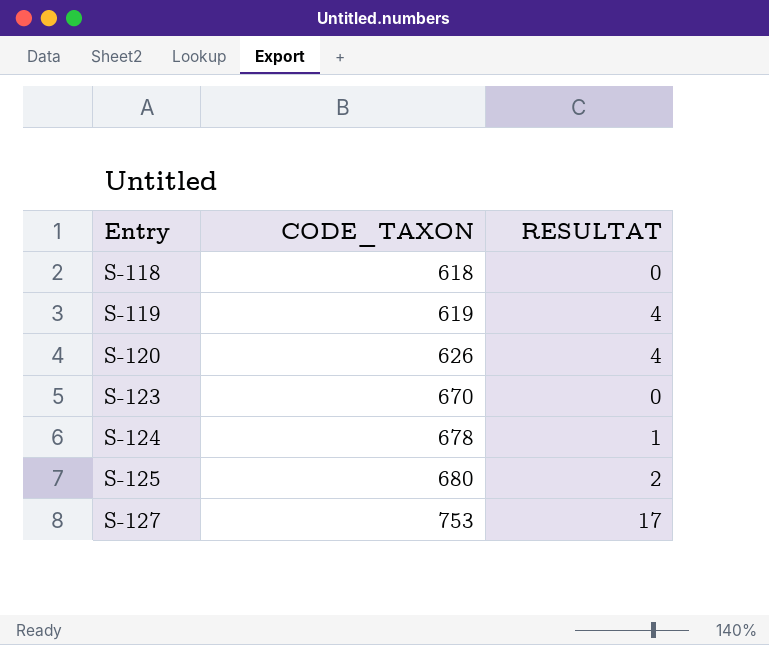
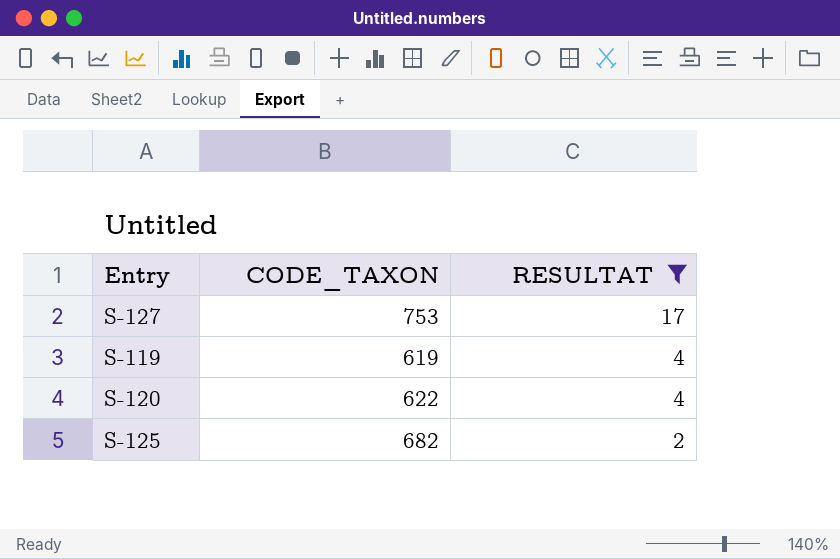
filter: none -> RESULTAT >= 2
row order: Entry ascending -> RESULTAT descending
S-120 | CODE_TAXON: 626 -> 622
S-125 | CODE_TAXON: 680 -> 682

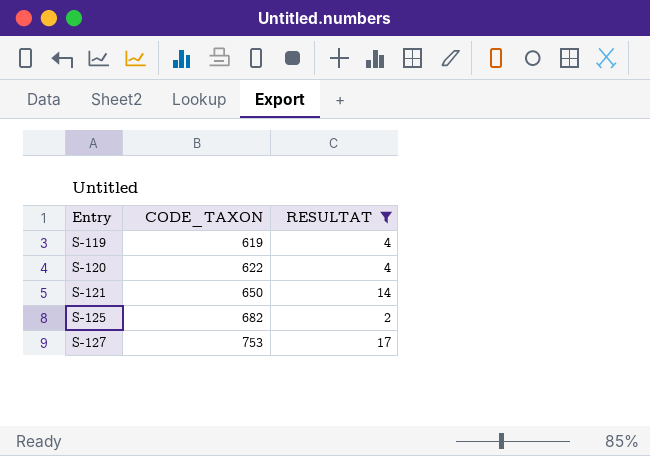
row order: RESULTAT descending -> Entry ascending
row S-121: none -> 650 | 14

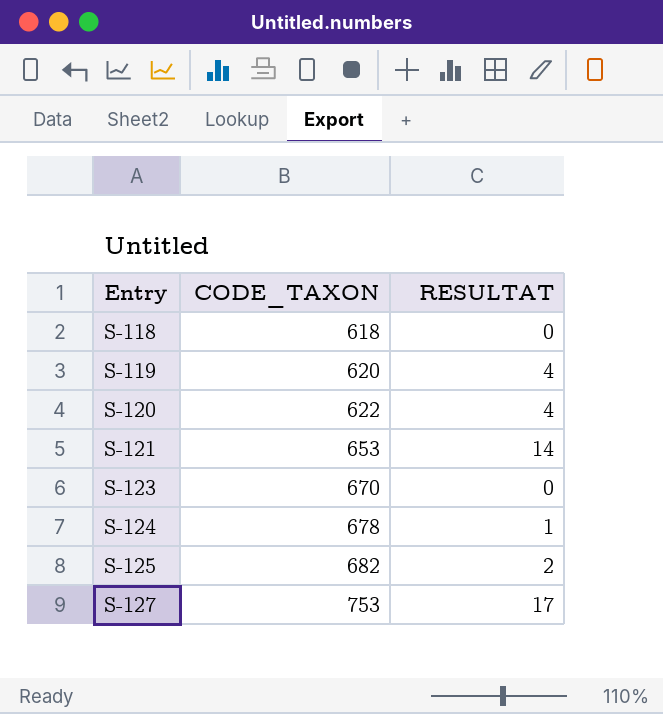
filter: RESULTAT >= 2 -> none
S-119 | CODE_TAXON: 619 -> 620
S-121 | CODE_TAXON: 650 -> 653

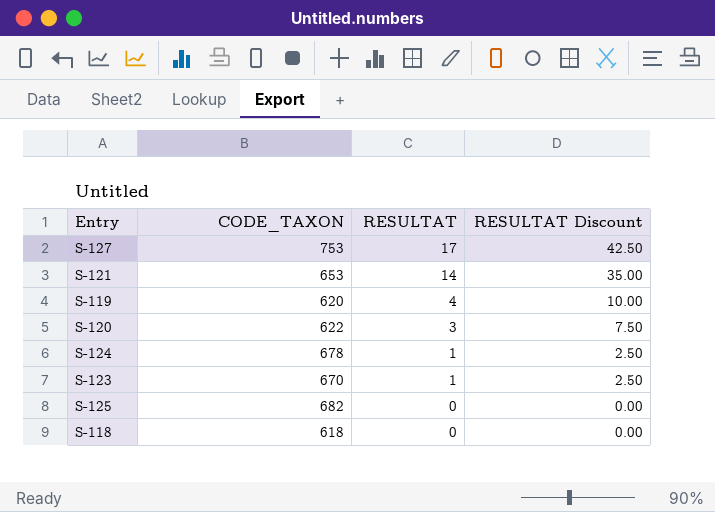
row order: Entry ascending -> RESULTAT descending
column RESULTAT Discount | formula: none -> [RESULTAT] * 2.5
S-120 | RESULTAT: 4 -> 3
S-123 | RESULTAT: 0 -> 1
S-125 | RESULTAT: 2 -> 0

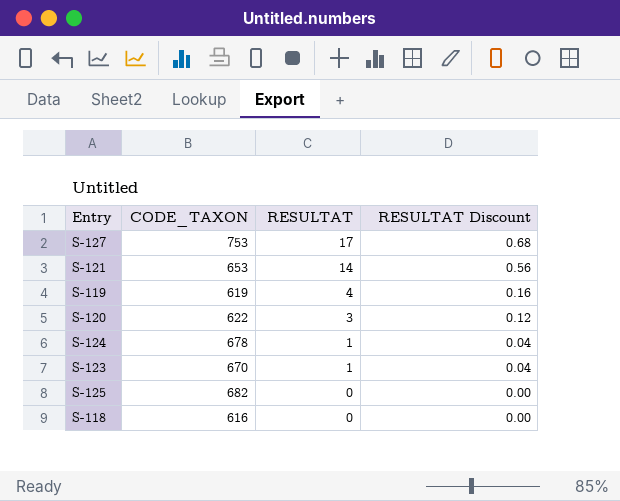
column RESULTAT Discount | formula: [RESULTAT] * 2.5 -> [RESULTAT] * 0.04
S-119 | CODE_TAXON: 620 -> 619
S-118 | CODE_TAXON: 618 -> 616

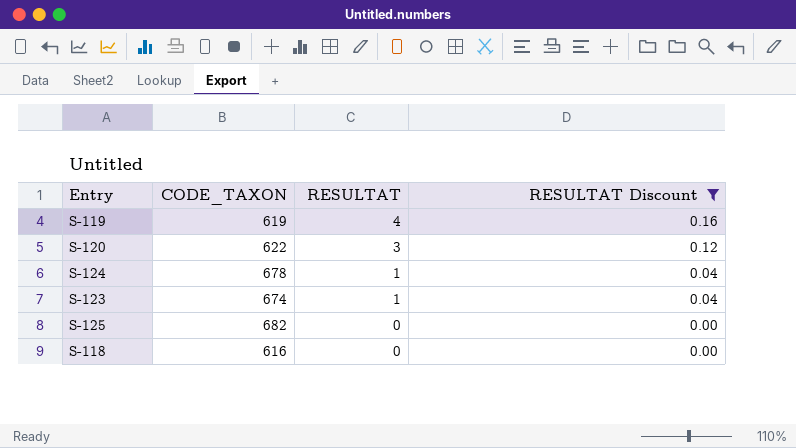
filter: none -> RESULTAT Discount <= 0.16
S-123 | CODE_TAXON: 670 -> 674

